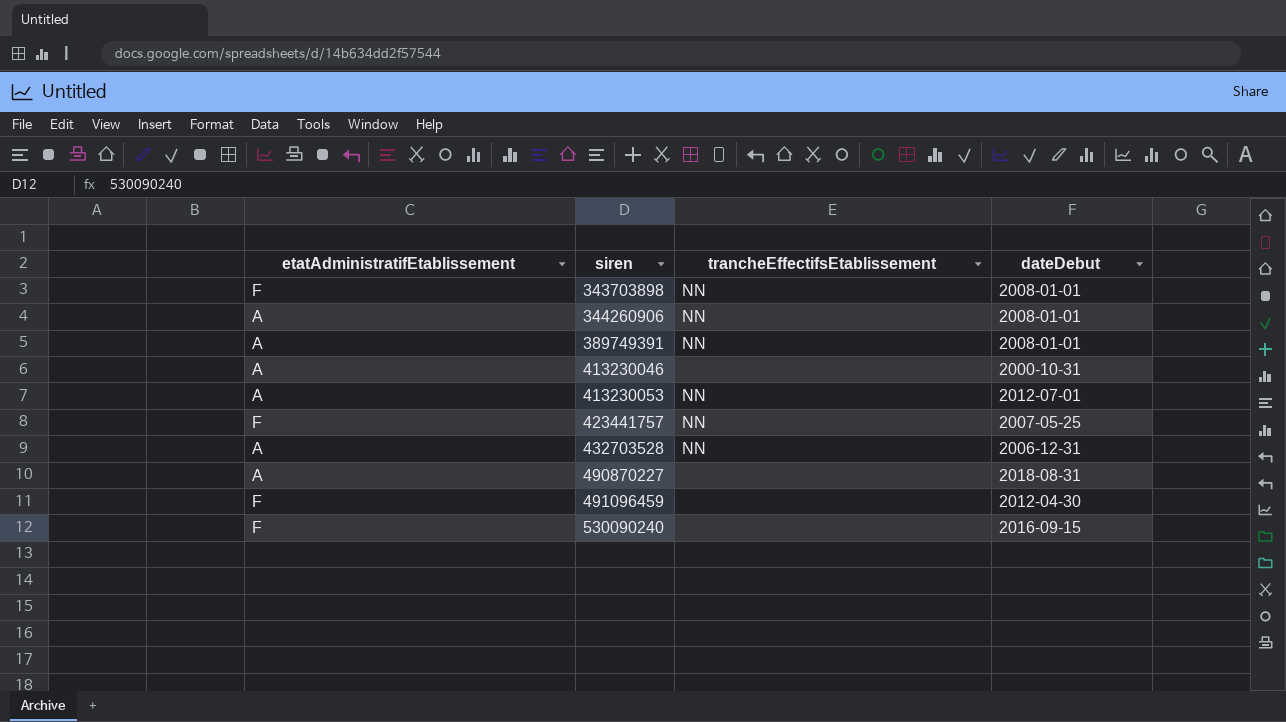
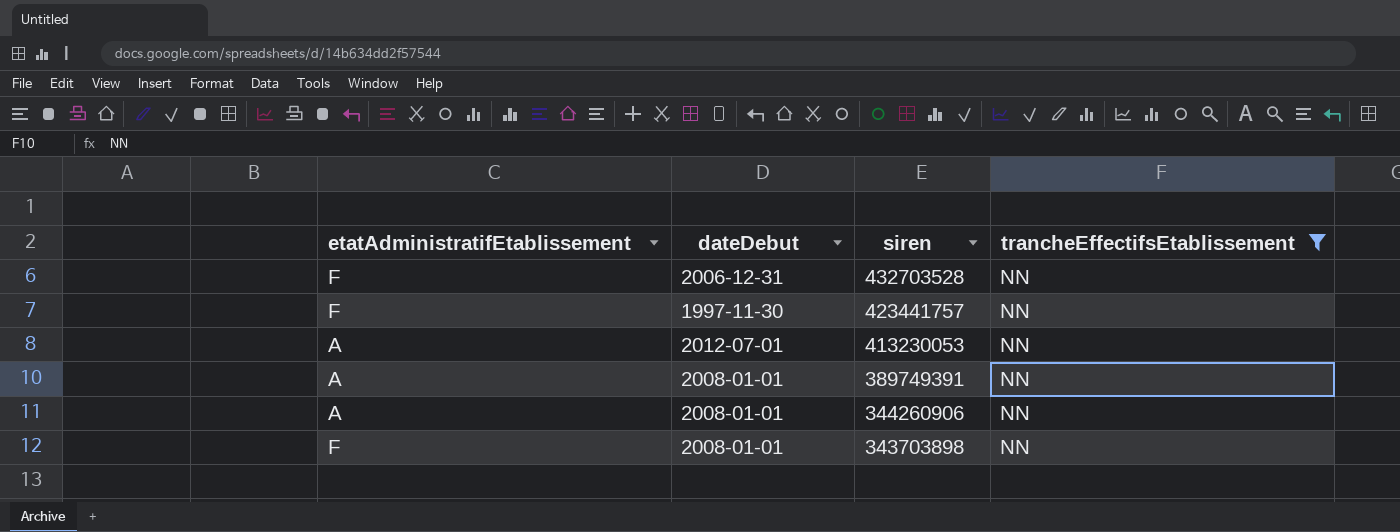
filter: none -> trancheEffectifsEtablissement = NN
row order: siren ascending -> siren descending
column dateDebut | position: 4 -> 2
432703528 | etatAdministratifEtablissement: A -> F
423441757 | dateDebut: 2007-05-25 -> 1997-11-30

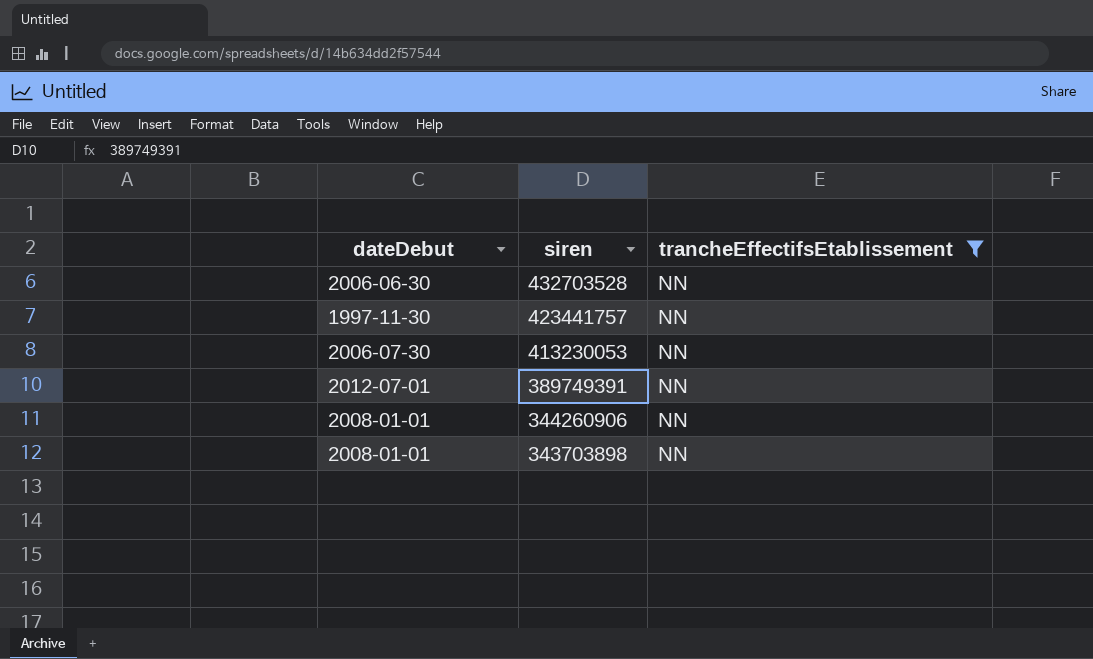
column etatAdministratifEtablissement | position: 1 -> none
432703528 | dateDebut: 2006-12-31 -> 2006-06-30
413230053 | dateDebut: 2012-07-01 -> 2006-07-30
389749391 | dateDebut: 2008-01-01 -> 2012-07-01

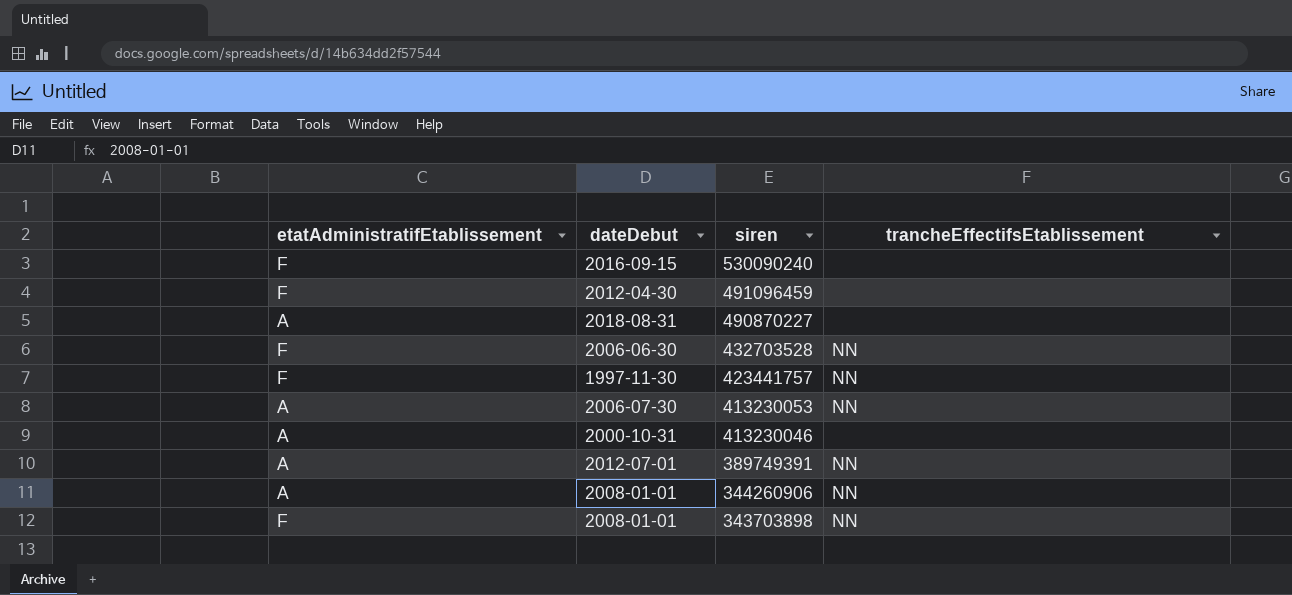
filter: trancheEffectifsEtablissement = NN -> none
column etatAdministratifEtablissement | position: none -> 1

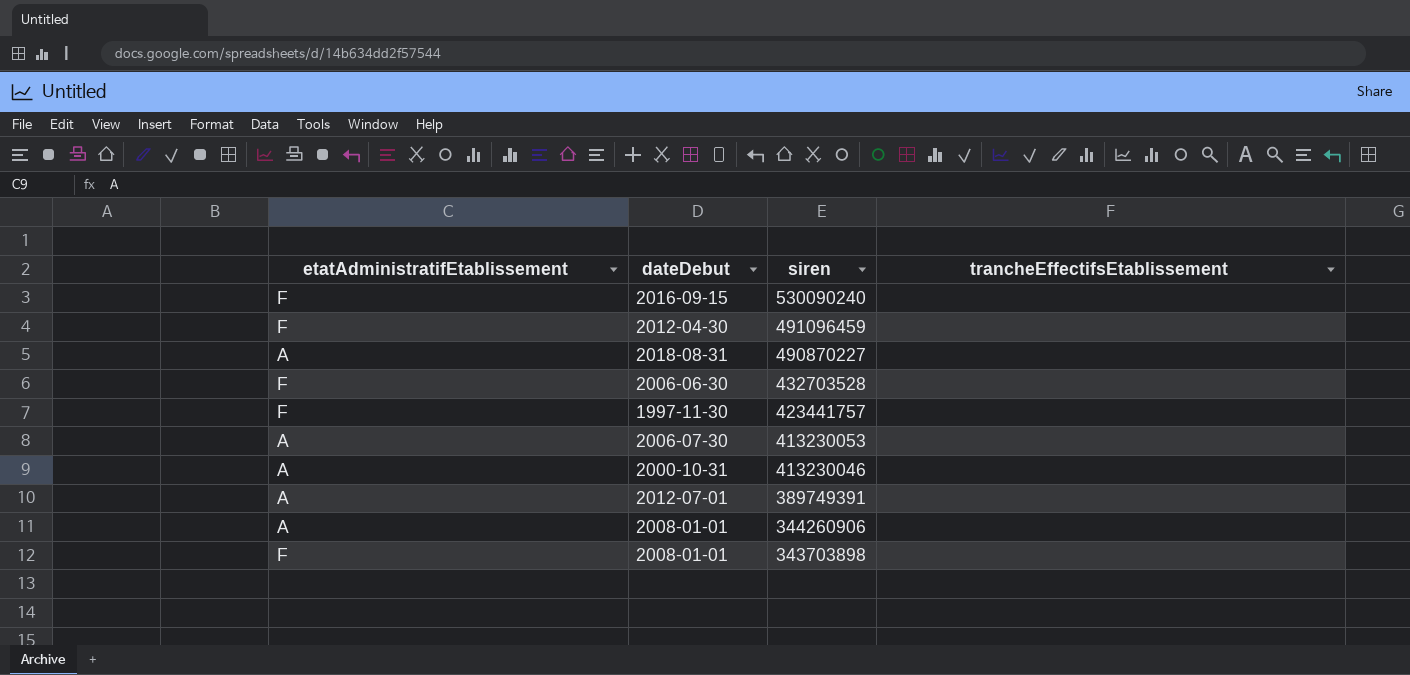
432703528 | trancheEffectifsEtablissement: NN -> none
423441757 | trancheEffectifsEtablissement: NN -> none
413230053 | trancheEffectifsEtablissement: NN -> none
389749391 | trancheEffectifsEtablissement: NN -> none
344260906 | trancheEffectifsEtablissement: NN -> none
343703898 | trancheEffectifsEtablissement: NN -> none

